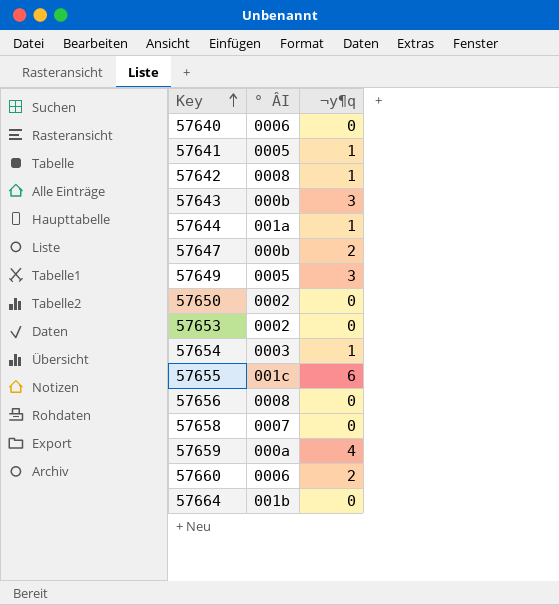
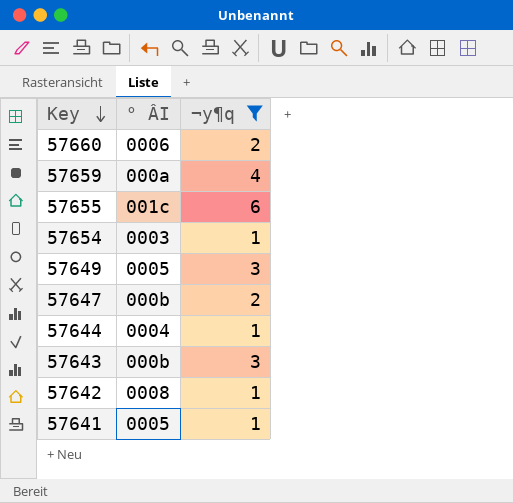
filter: none -> ¬y¶q != 0
row order: Key ascending -> Key descending
57644 | ° ÂI: 001a -> 0004

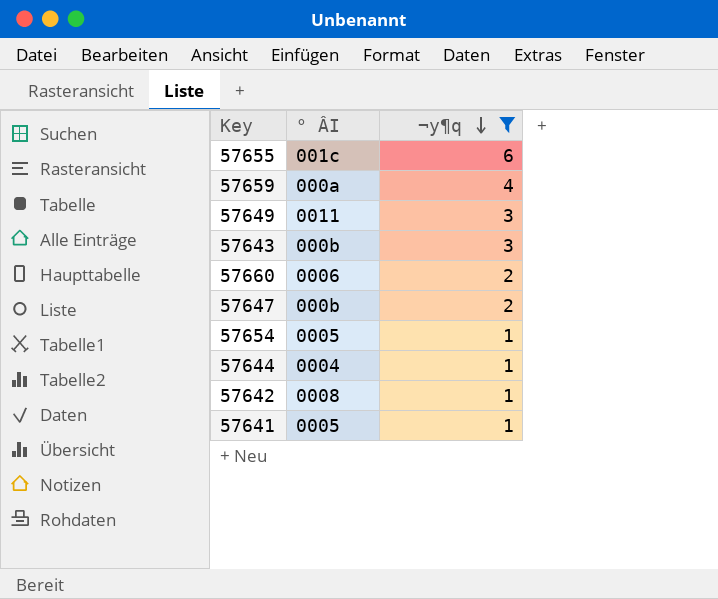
row order: Key descending -> ¬y¶q descending
57649 | ° ÂI: 0005 -> 0011
57654 | ° ÂI: 0003 -> 0005

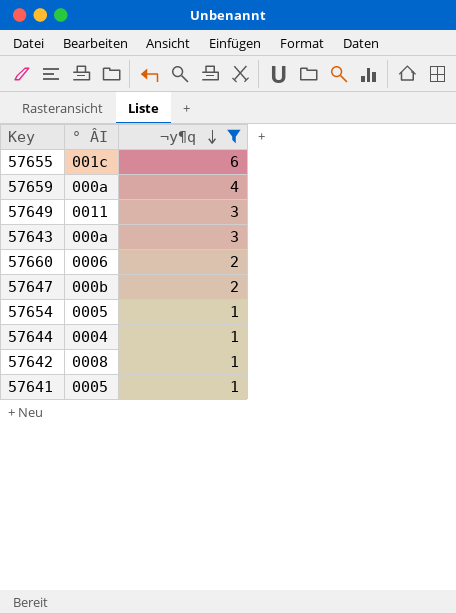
57643 | ° ÂI: 000b -> 000a

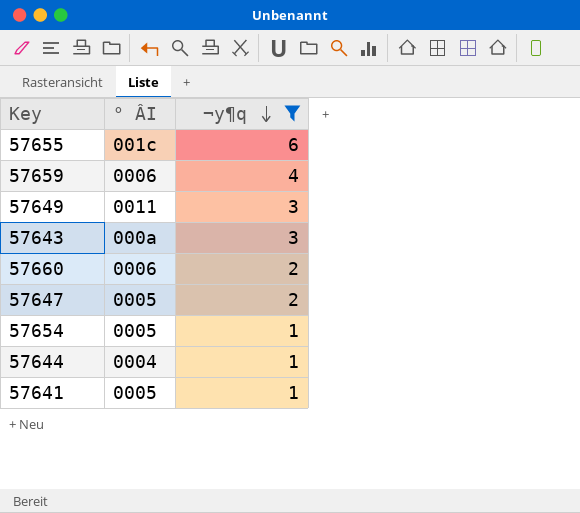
row 57642: 0008 | 1 -> none
57659 | ° ÂI: 000a -> 0006
57647 | ° ÂI: 000b -> 0005

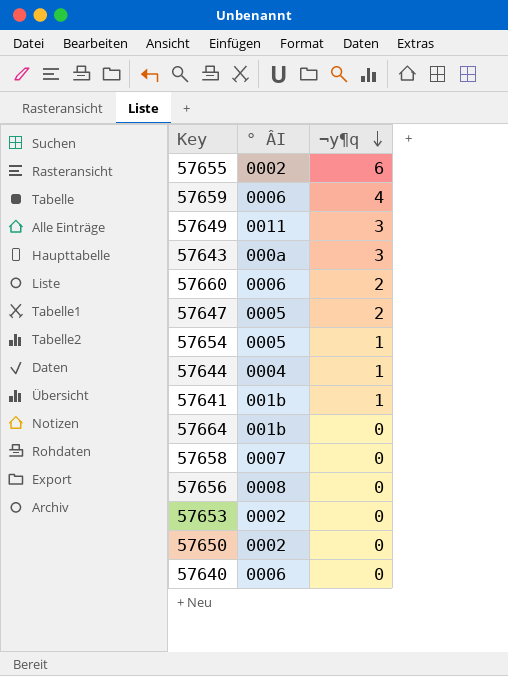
filter: ¬y¶q != 0 -> none
57655 | ° ÂI: 001c -> 0002
57641 | ° ÂI: 0005 -> 001b

